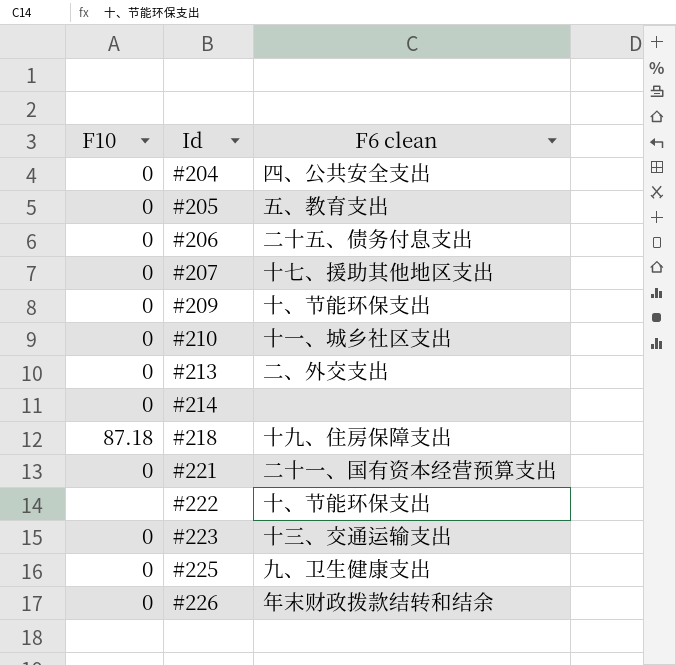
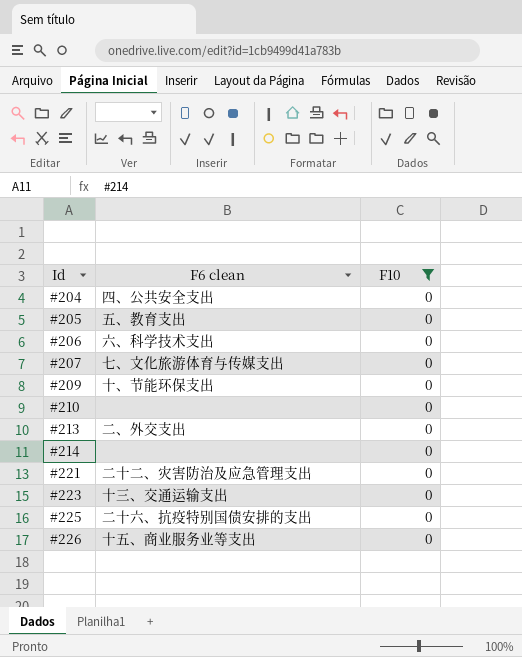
filter: none -> F10 = 0
column F10 | position: 1 -> 3
#206 | F6 clean: 二十五、债务付息支出 -> 六、科学技术支出
#207 | F6 clean: 十七、援助其他地区支出 -> 七、文化旅游体育与传媒支出
#210 | F6 clean: 十一、城乡社区支出 -> none
#221 | F6 clean: 二十一、国有资本经营预算支出 -> 二十二、灾害防治及应急管理支出
#225 | F6 clean: 九、卫生健康支出 -> 二十六、抗疫特别国债安排的支出
#226 | F6 clean: 年末财政拨款结转和结余 -> 十五、商业服务业等支出

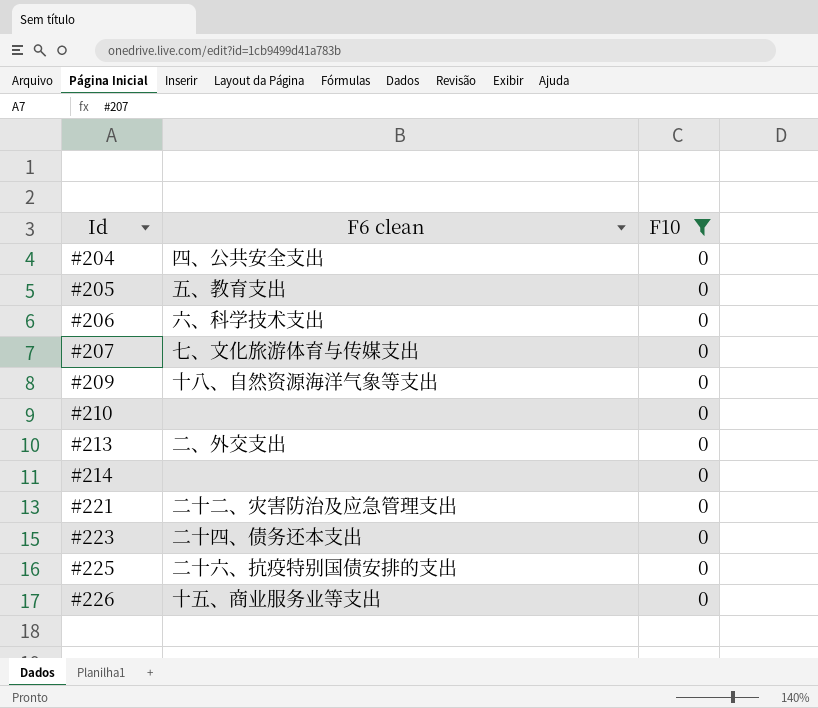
#209 | F6 clean: 十、节能环保支出 -> 十八、自然资源海洋气象等支出
#223 | F6 clean: 十三、交通运输支出 -> 二十四、债务还本支出

